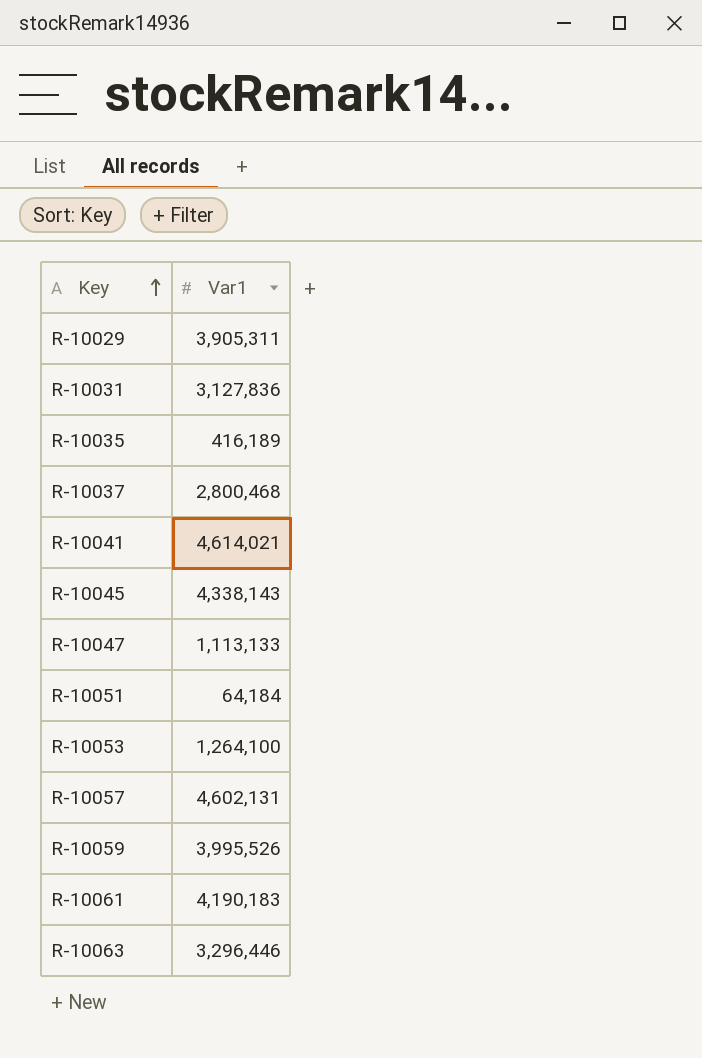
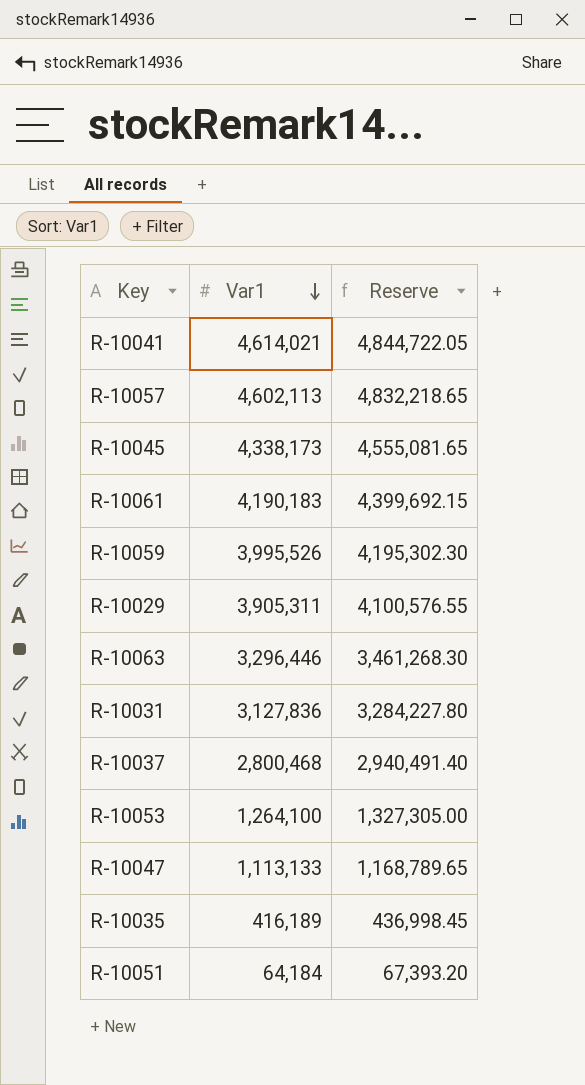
row order: Key ascending -> Var1 descending
column Reserve | formula: none -> [Var1] * 1.05
R-10057 | Var1: 4,602,131 -> 4,602,113
R-10045 | Var1: 4,338,143 -> 4,338,173

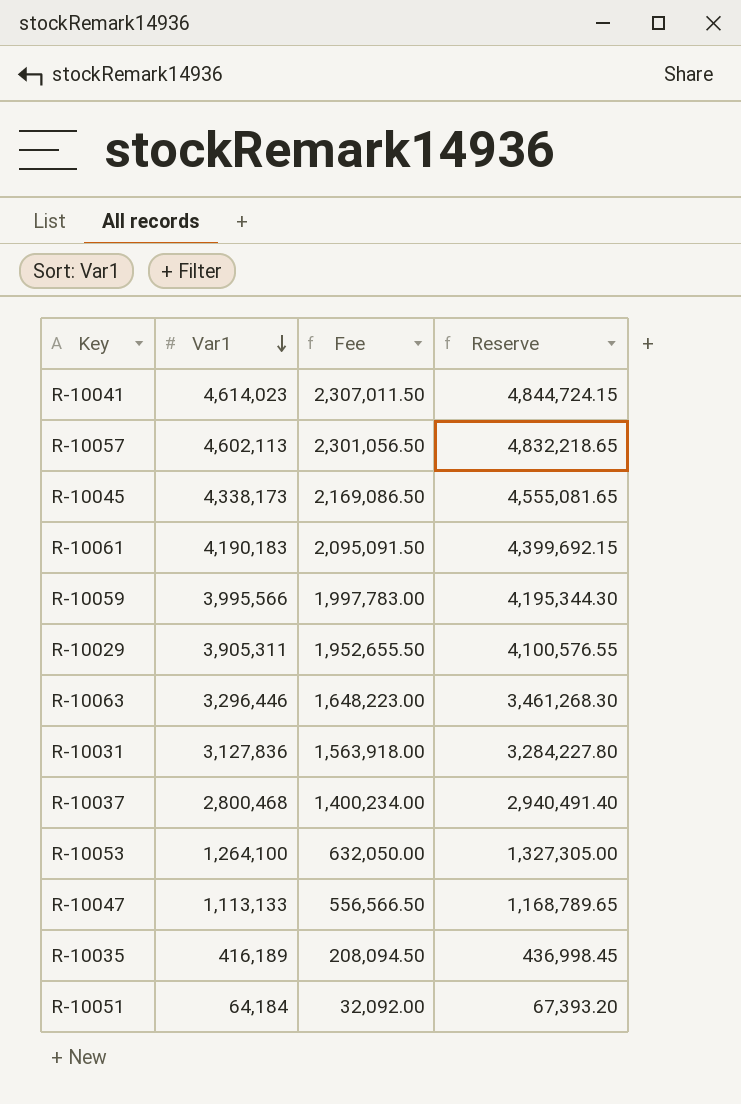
column Fee | formula: none -> [Var1] * 0.5
R-10041 | Var1: 4,614,021 -> 4,614,023
R-10041 | Reserve: 4,844,722.05 -> 4,844,724.15
R-10059 | Var1: 3,995,526 -> 3,995,566
R-10059 | Reserve: 4,195,302.30 -> 4,195,344.30

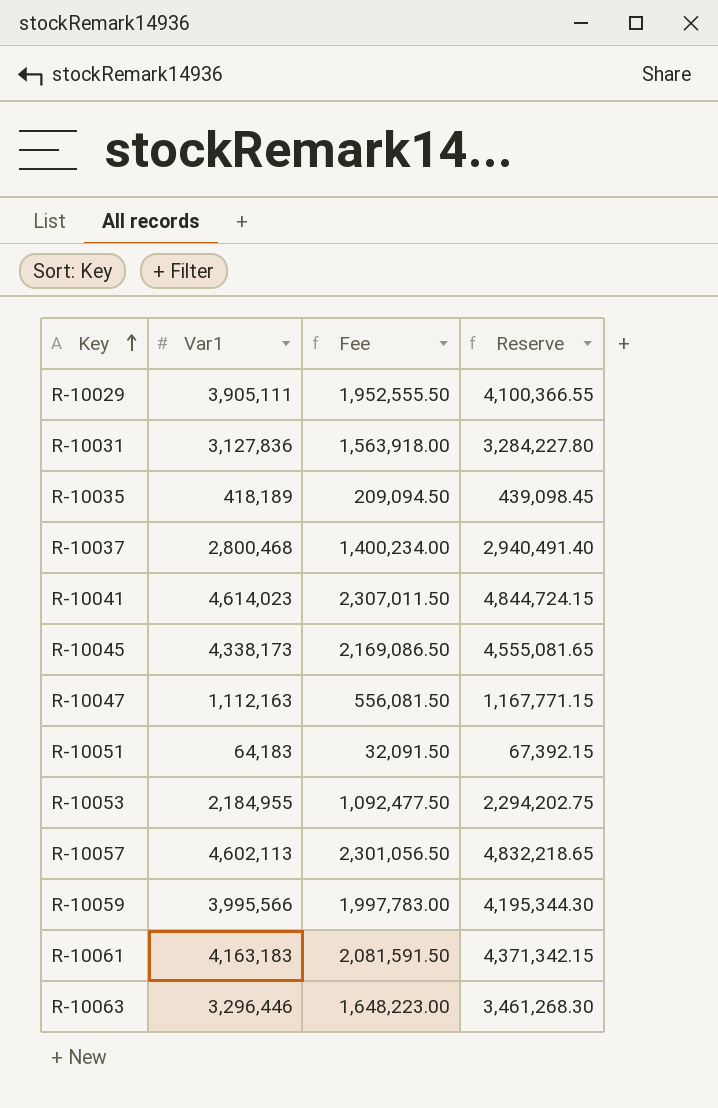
row order: Var1 descending -> Key ascending
R-10029 | Var1: 3,905,311 -> 3,905,111
R-10029 | Fee: 1,952,655.50 -> 1,952,555.50
R-10029 | Reserve: 4,100,576.55 -> 4,100,366.55
R-10035 | Var1: 416,189 -> 418,189
R-10035 | Fee: 208,094.50 -> 209,094.50
R-10035 | Reserve: 436,998.45 -> 439,098.45
R-10047 | Var1: 1,113,133 -> 1,112,163
R-10047 | Fee: 556,566.50 -> 556,081.50
R-10047 | Reserve: 1,168,789.65 -> 1,167,771.15
R-10051 | Var1: 64,184 -> 64,183
R-10051 | Fee: 32,092.00 -> 32,091.50
R-10051 | Reserve: 67,393.20 -> 67,392.15
R-10053 | Var1: 1,264,100 -> 2,184,955
R-10053 | Fee: 632,050.00 -> 1,092,477.50
R-10053 | Reserve: 1,327,305.00 -> 2,294,202.75
R-10061 | Var1: 4,190,183 -> 4,163,183
R-10061 | Fee: 2,095,091.50 -> 2,081,591.50
R-10061 | Reserve: 4,399,692.15 -> 4,371,342.15

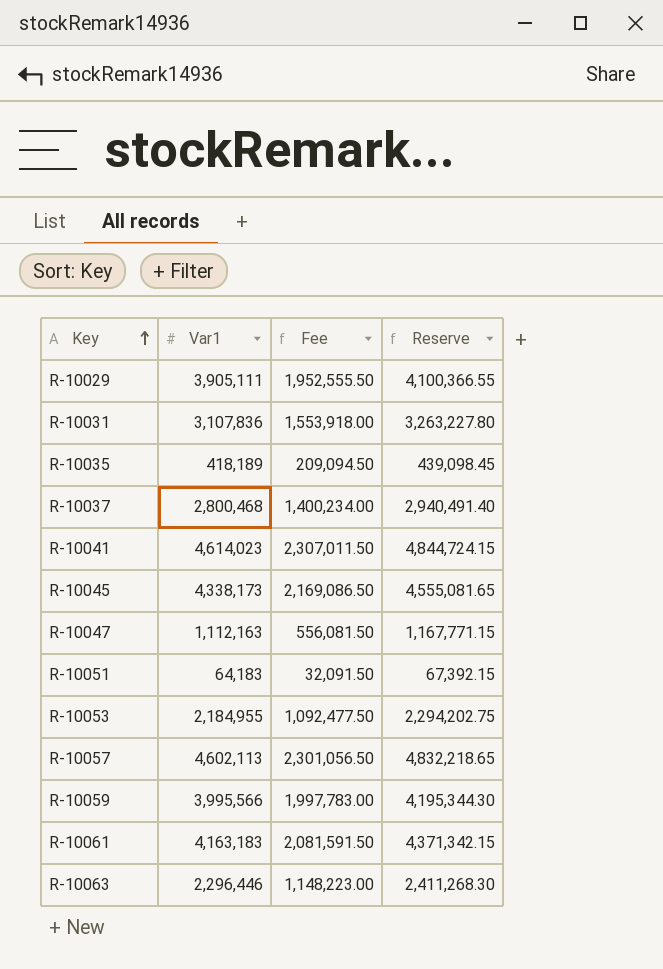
R-10031 | Var1: 3,127,836 -> 3,107,836
R-10031 | Fee: 1,563,918.00 -> 1,553,918.00
R-10031 | Reserve: 3,284,227.80 -> 3,263,227.80
R-10063 | Var1: 3,296,446 -> 2,296,446
R-10063 | Fee: 1,648,223.00 -> 1,148,223.00
R-10063 | Reserve: 3,461,268.30 -> 2,411,268.30

